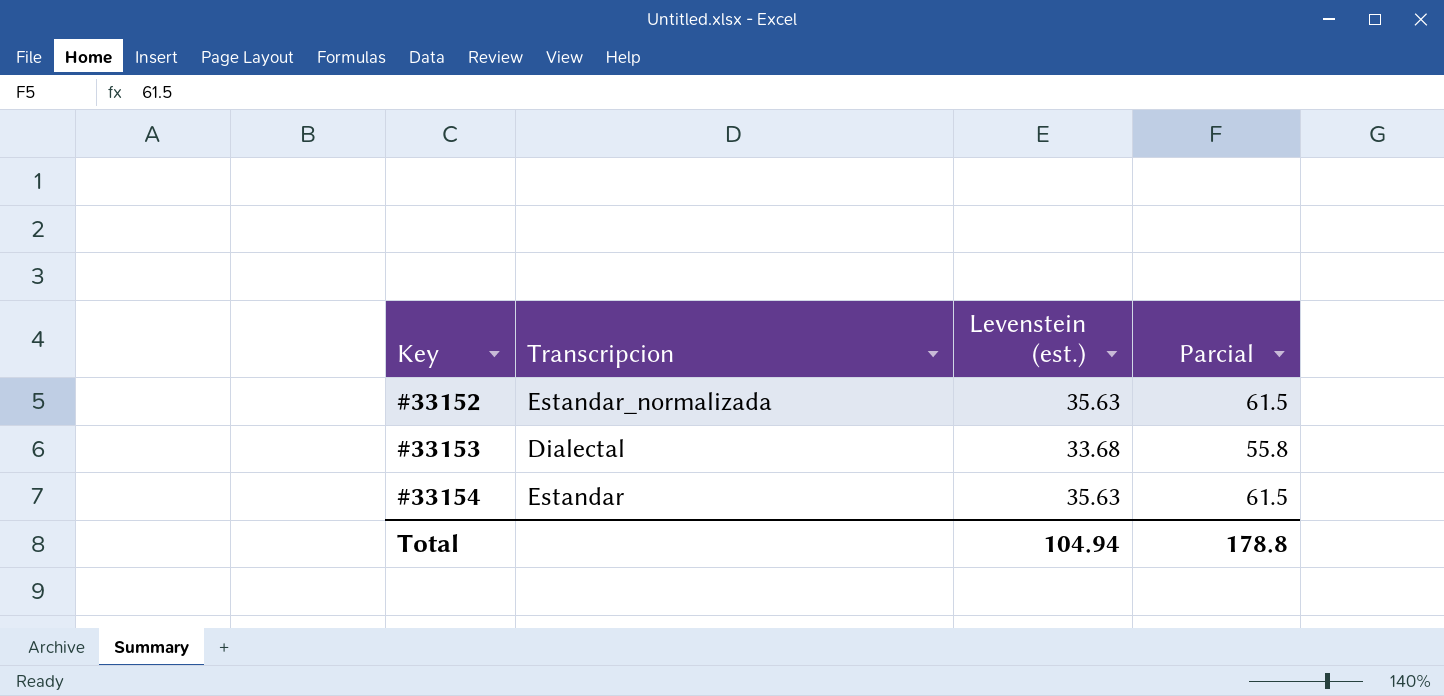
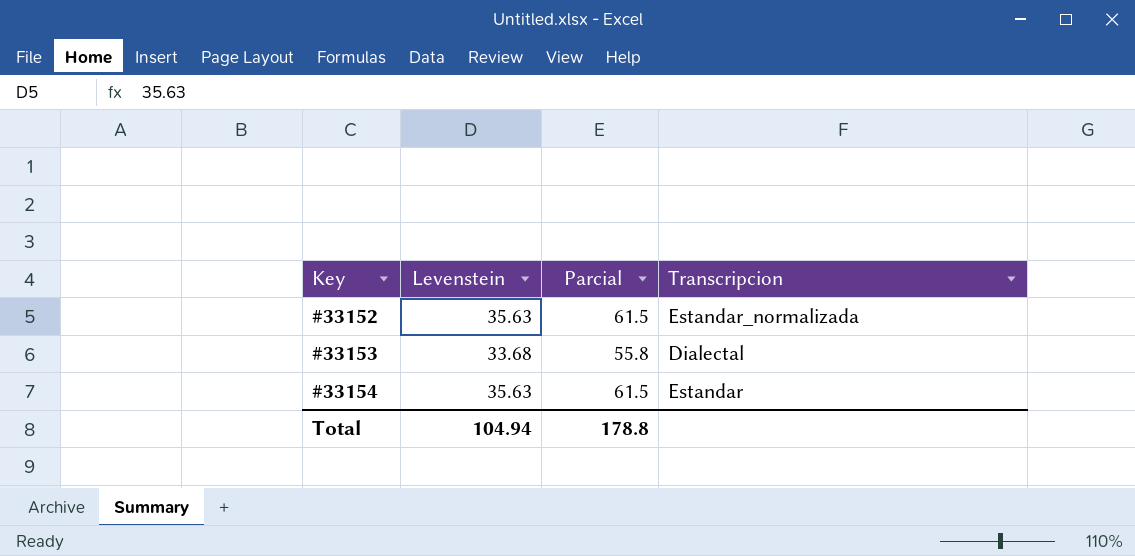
column name: Levenstein (est.) -> Levenstein
column Transcripcion | position: 2 -> 4

